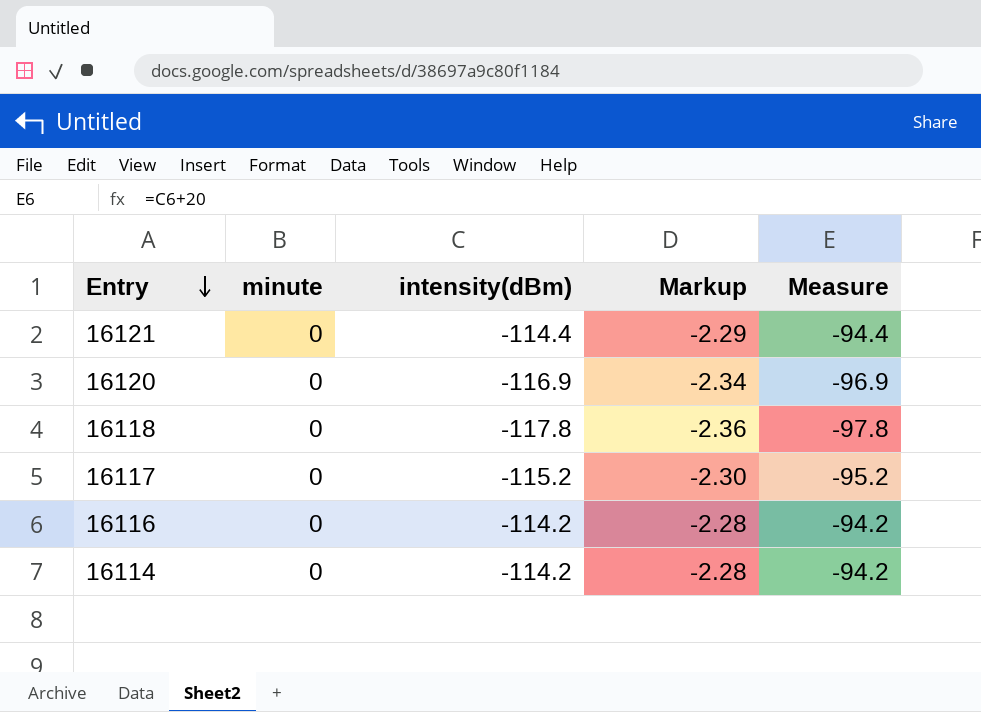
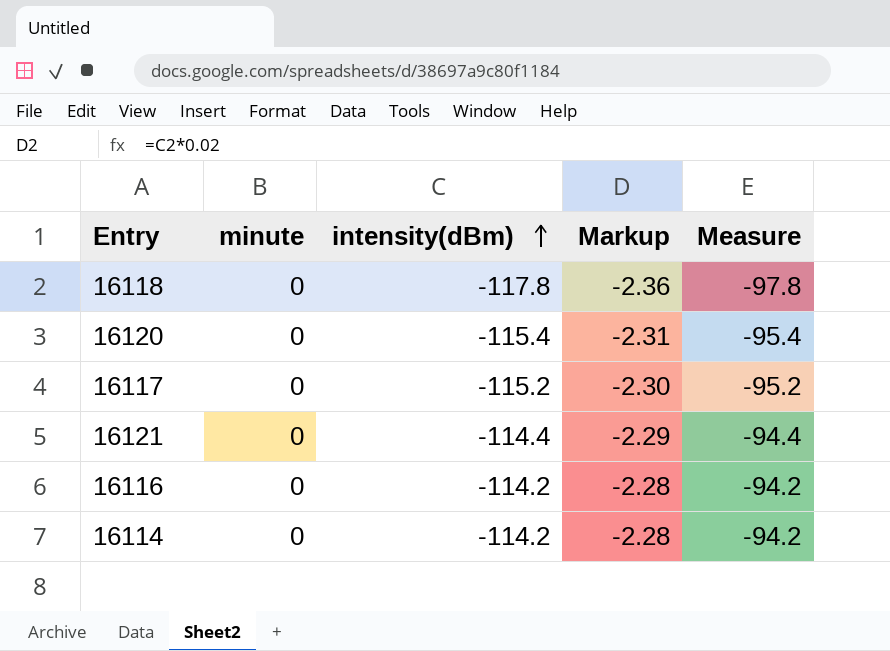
row order: Entry descending -> intensity(dBm) ascending
16120 | intensity(dBm): -116.9 -> -115.4
16120 | Markup: -2.34 -> -2.31
16120 | Measure: -96.9 -> -95.4

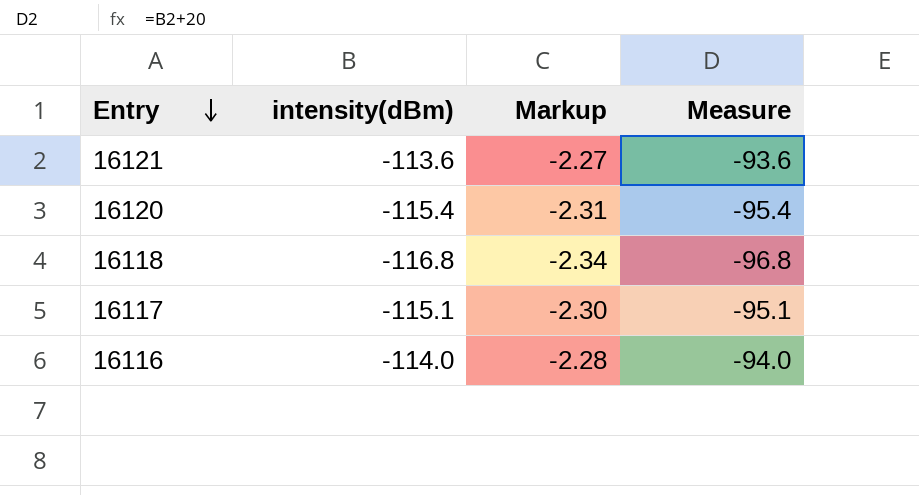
row order: intensity(dBm) ascending -> Entry descending
column minute | position: 2 -> none
row 16114: 0 | -114.2 | -2.28 | -94.2 -> none
16121 | intensity(dBm): -114.4 -> -113.6
16121 | Markup: -2.29 -> -2.27
16121 | Measure: -94.4 -> -93.6
16118 | intensity(dBm): -117.8 -> -116.8
16118 | Markup: -2.36 -> -2.34
16118 | Measure: -97.8 -> -96.8
16117 | intensity(dBm): -115.2 -> -115.1
16117 | Measure: -95.2 -> -95.1
16116 | intensity(dBm): -114.2 -> -114.0
16116 | Measure: -94.2 -> -94.0

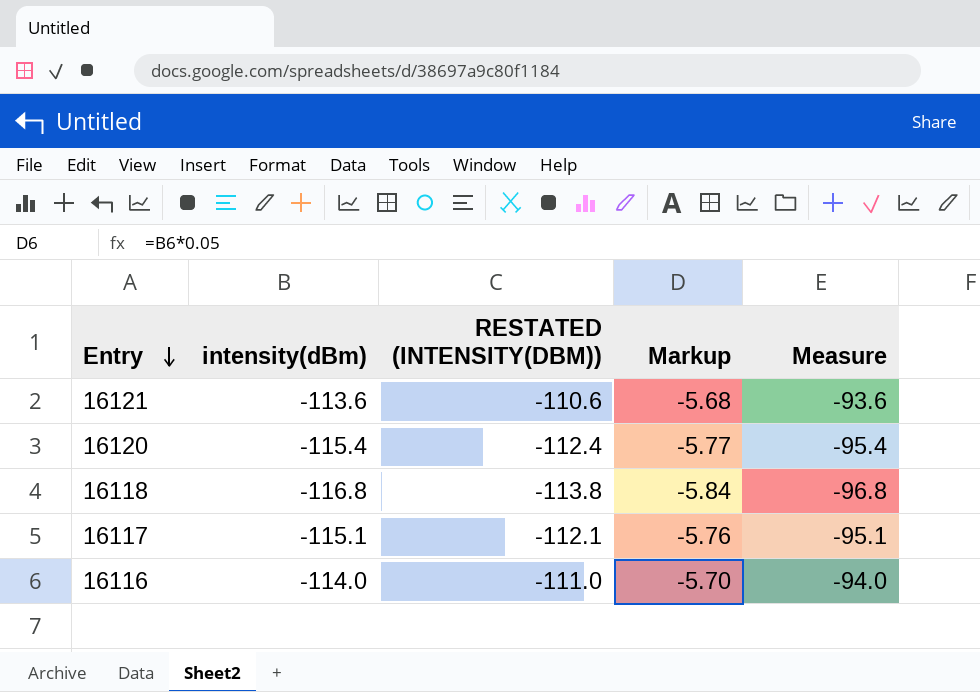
column RESTATED (INTENSITY(DBM)) | formula: none -> [intensity(dBm)] + 3
column Markup | formula: [intensity(dBm)] * 0.02 -> [intensity(dBm)] * 0.05

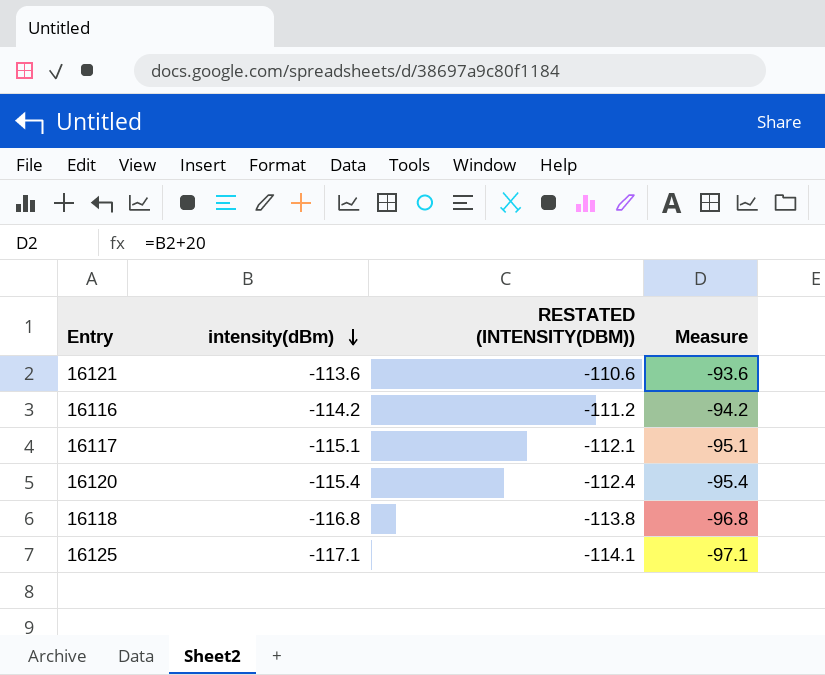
row order: Entry descending -> intensity(dBm) descending
column Markup | formula: [intensity(dBm)] * 0.05 -> none
16116 | intensity(dBm): -114.0 -> -114.2
16116 | RESTATED (INTENSITY(DBM)): -111.0 -> -111.2
16116 | Measure: -94.0 -> -94.2
row 16125: none -> -117.1 | -114.1 | -97.1

